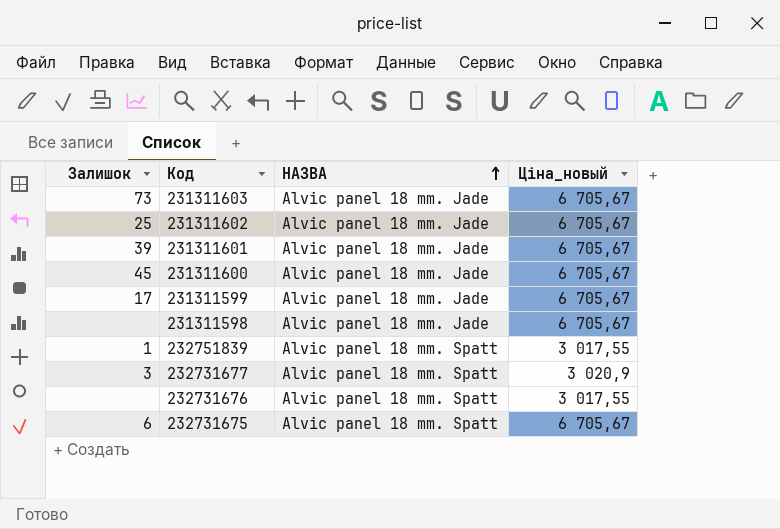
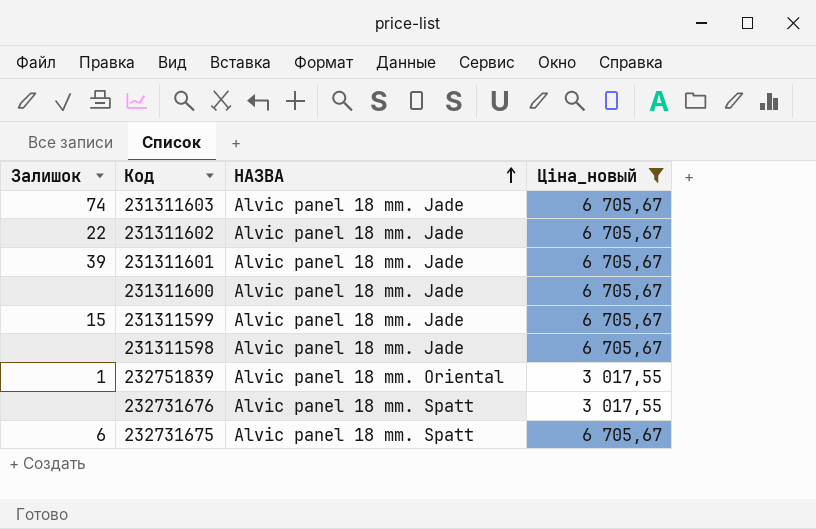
filter: none -> Ціна_новый != 3 020,9
231311603 | Залишок: 73 -> 74
231311602 | Залишок: 25 -> 22
231311600 | Залишок: 45 -> none
231311599 | Залишок: 17 -> 15
232751839 | НАЗВА: Alvic panel 18 mm. Spatt -> Alvic panel 18 mm. Oriental

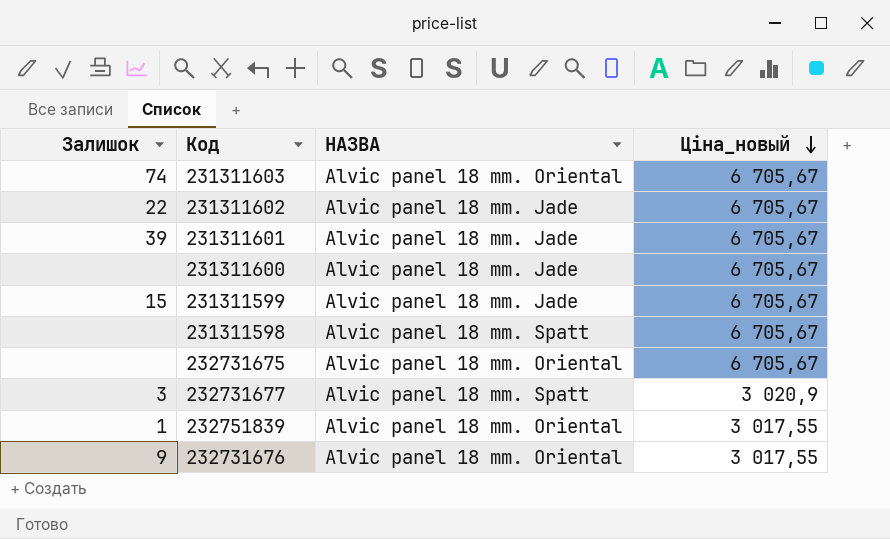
filter: Ціна_новый != 3 020,9 -> none
row order: НАЗВА ascending -> Ціна_новый descending
231311603 | НАЗВА: Alvic panel 18 mm. Jade -> Alvic panel 18 mm. Oriental
231311598 | НАЗВА: Alvic panel 18 mm. Jade -> Alvic panel 18 mm. Spatt
232731675 | Залишок: 6 -> none
232731675 | НАЗВА: Alvic panel 18 mm. Spatt -> Alvic panel 18 mm. Oriental
232731676 | Залишок: none -> 9
232731676 | НАЗВА: Alvic panel 18 mm. Spatt -> Alvic panel 18 mm. Oriental

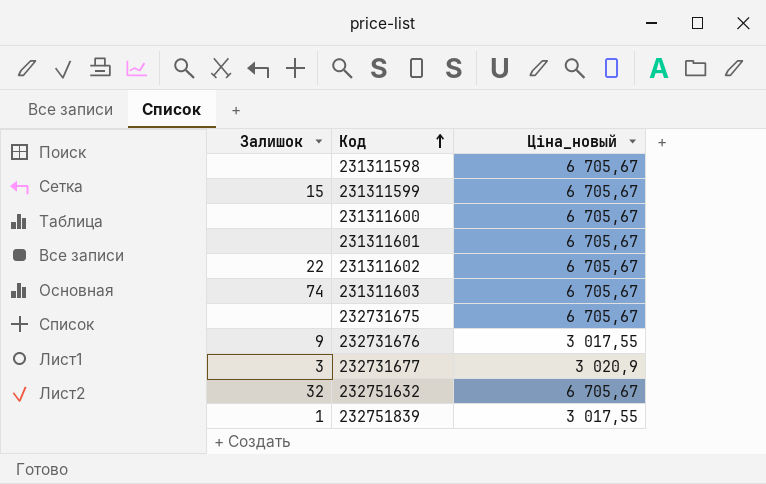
row order: Ціна_новый descending -> Код ascending
column НАЗВА | position: 3 -> none
231311601 | Залишок: 39 -> none
row 232751632: none -> 32 | 6 705,67

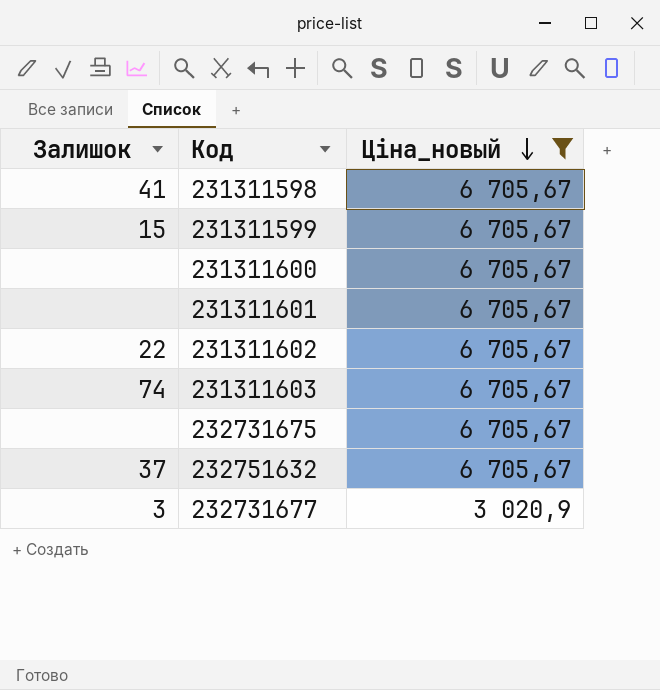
filter: none -> Ціна_новый != 3 017,55
row order: Код ascending -> Ціна_новый descending
231311598 | Залишок: none -> 41
232751632 | Залишок: 32 -> 37

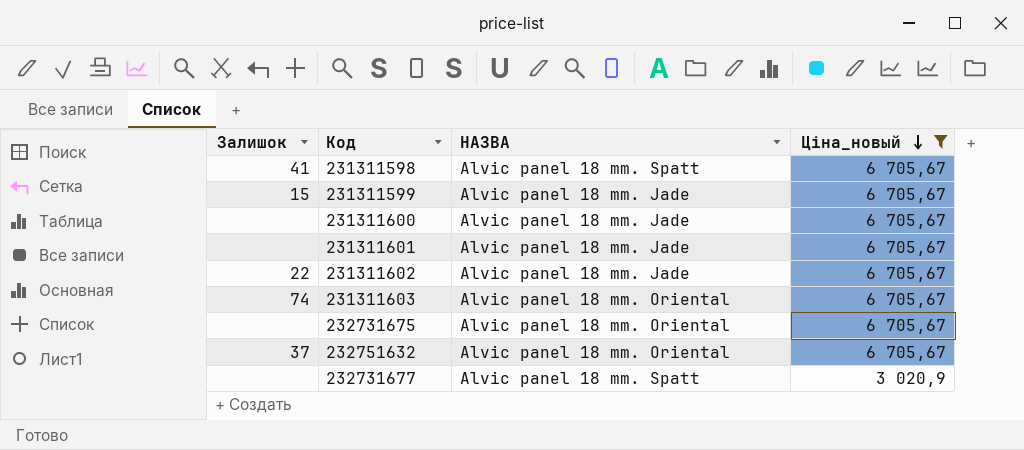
column НАЗВА | position: none -> 3
232731677 | Залишок: 3 -> none

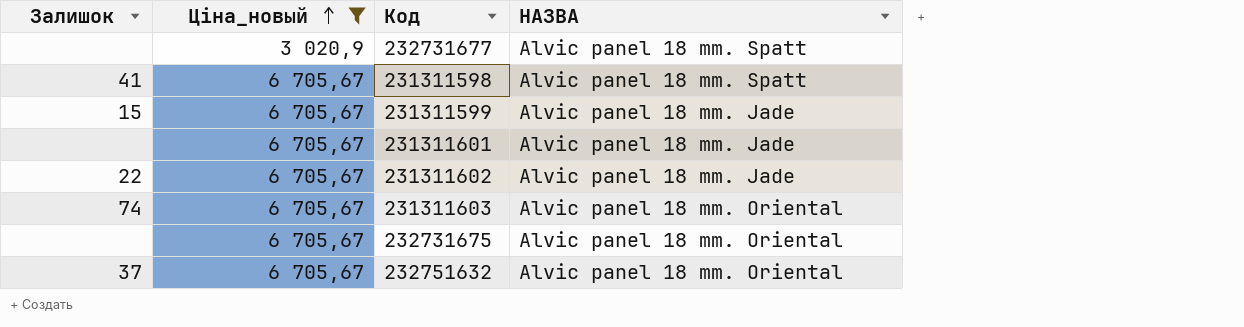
row order: Ціна_новый descending -> Ціна_новый ascending
column Ціна_новый | position: 4 -> 2
row 231311600: none | Alvic panel 18 mm. Jade | 6 705,67 -> none

